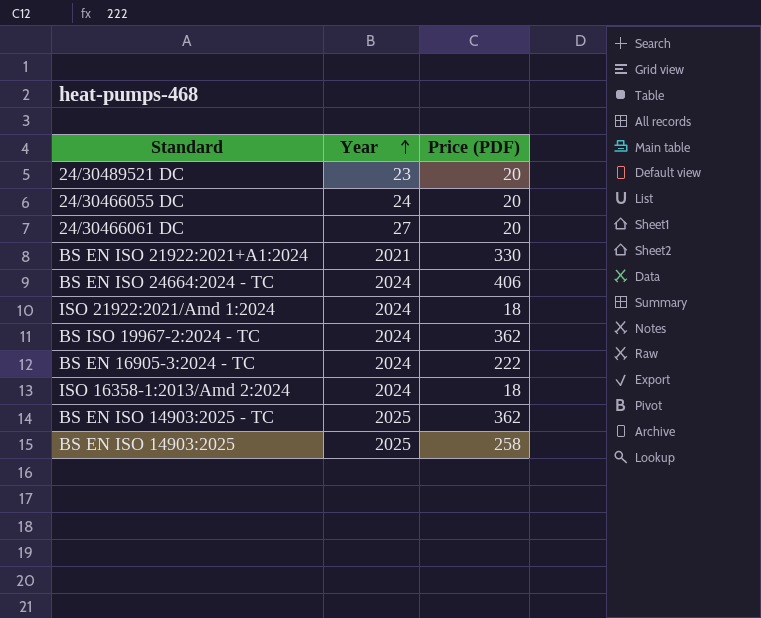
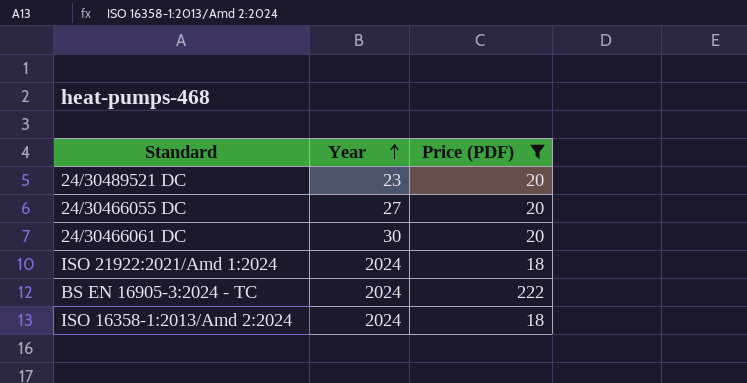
filter: none -> Price (PDF) <= 222
24/30466055 DC | Year: 24 -> 27
24/30466061 DC | Year: 27 -> 30

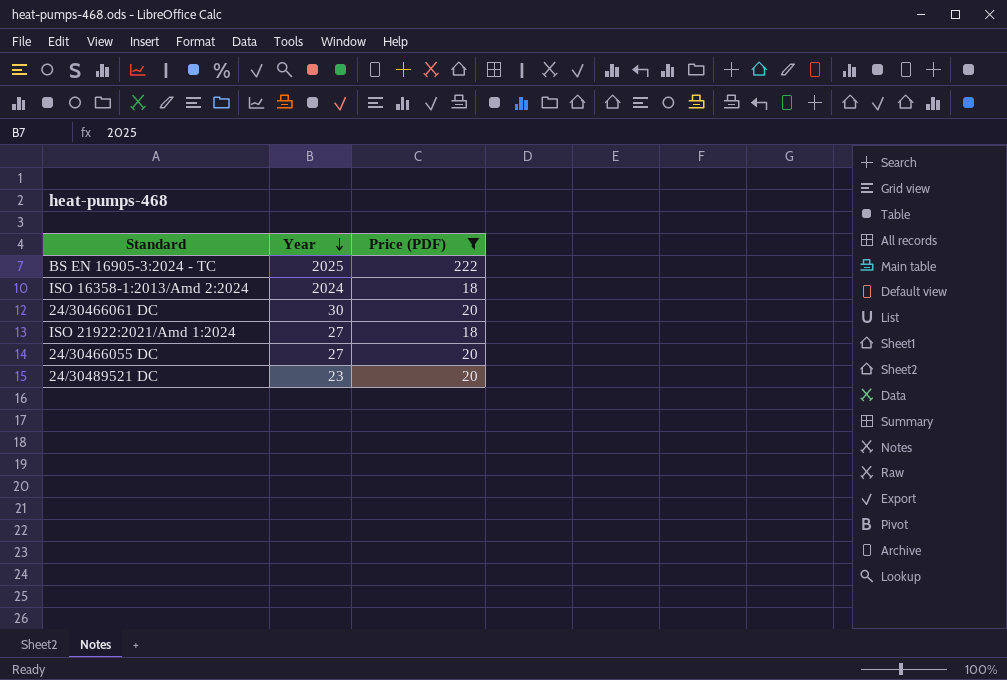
row order: Year ascending -> Year descending
BS EN 16905-3:2024 - TC | Year: 2024 -> 2025
ISO 21922:2021/Amd 1:2024 | Year: 2024 -> 27

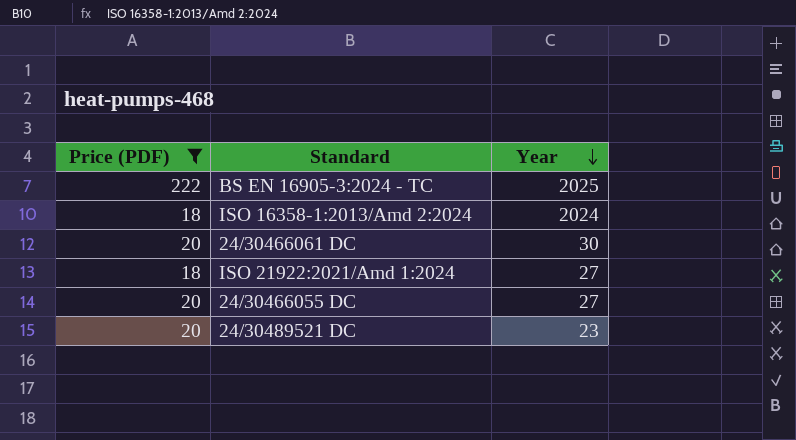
column Price (PDF) | position: 3 -> 1

